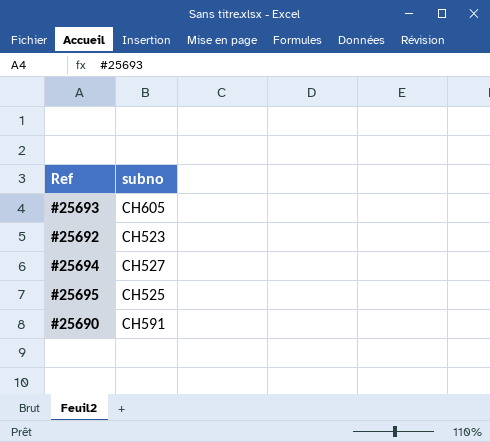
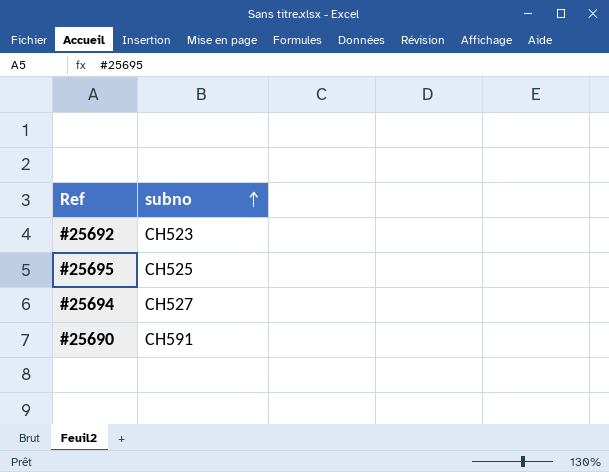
row order: none -> subno ascending
row #25693: CH605 -> none

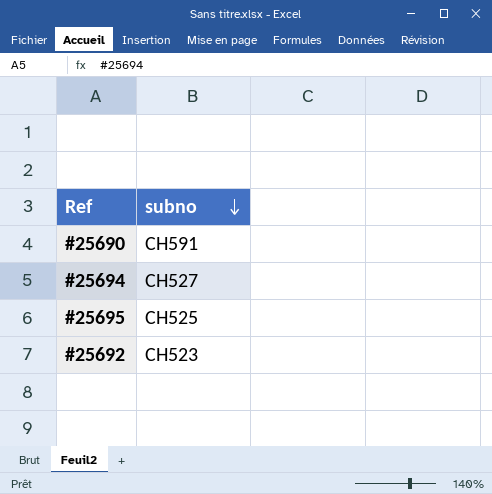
row order: subno ascending -> subno descending

